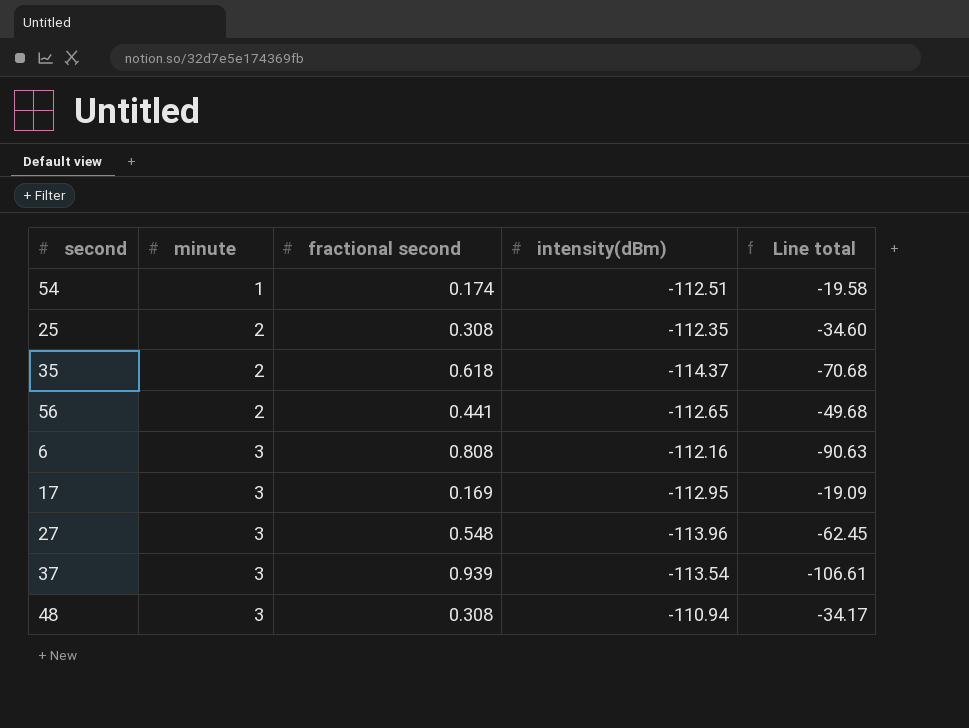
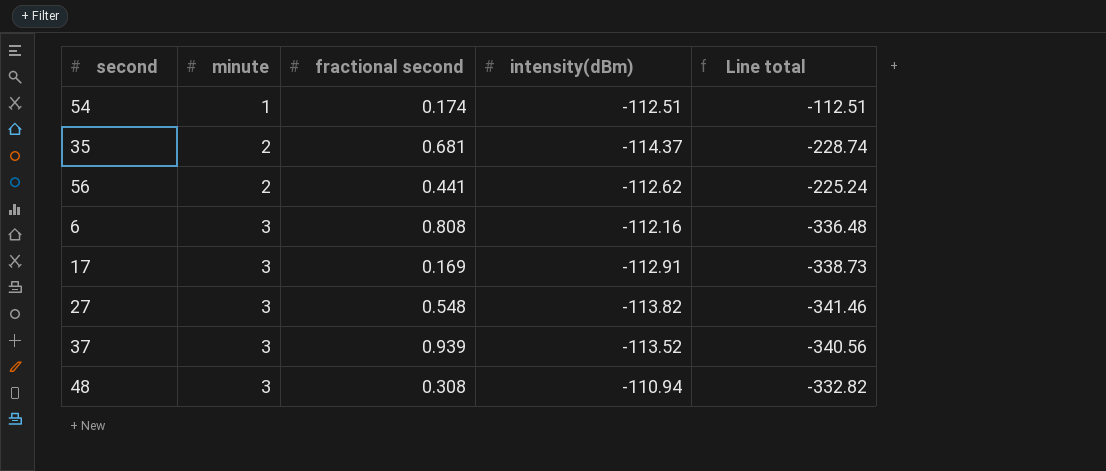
column Line total | formula: [fractional second] * [intensity(dBm)] -> [minute] * [intensity(dBm)]
row 25: 2 | 0.308 | -112.35 | -34.60 -> none
35 | fractional second: 0.618 -> 0.681
56 | intensity(dBm): -112.65 -> -112.62
17 | intensity(dBm): -112.95 -> -112.91
27 | intensity(dBm): -113.96 -> -113.82
37 | intensity(dBm): -113.54 -> -113.52

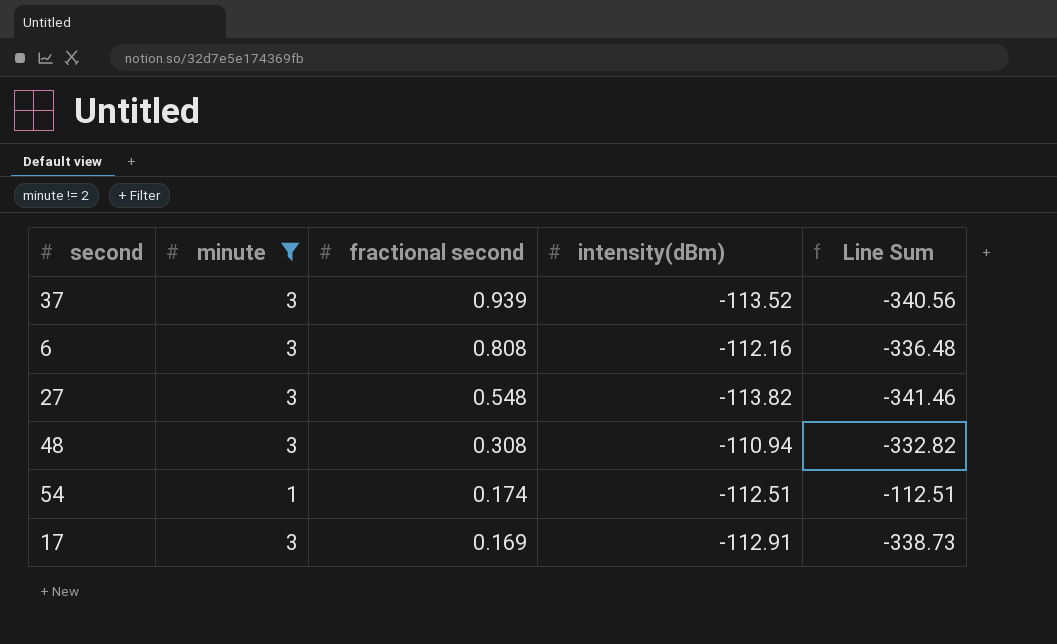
filter: none -> minute != 2
row order: minute ascending -> fractional second descending
column name: Line total -> Line Sum

